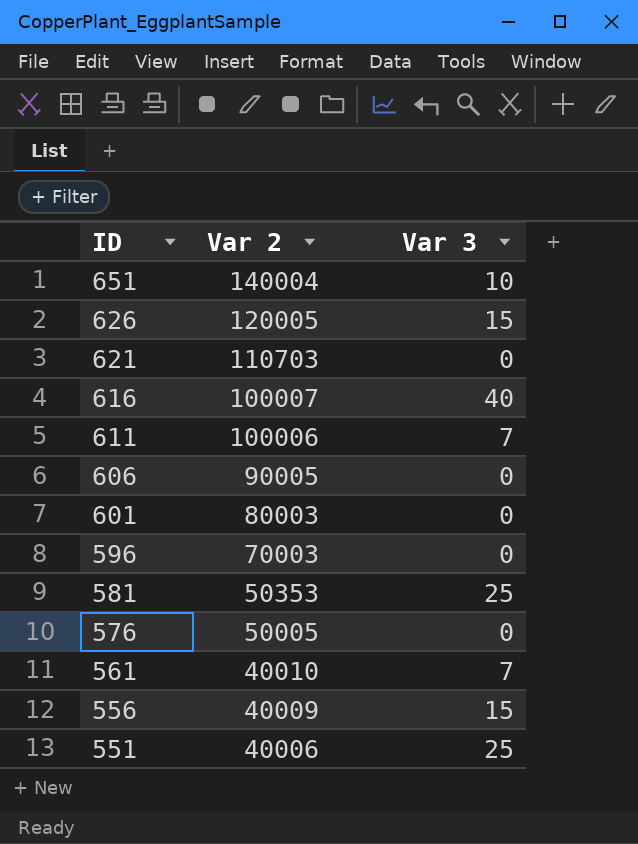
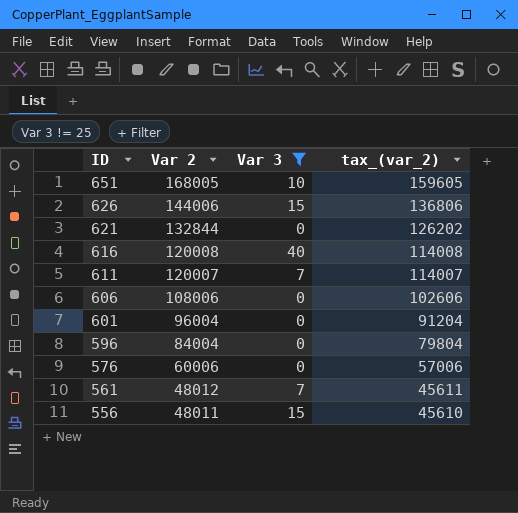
filter: none -> Var 3 != 25
column tax_(var_2) | formula: none -> [Var 2] * 0.95
651 | Var 2: 140004 -> 168005
626 | Var 2: 120005 -> 144006
621 | Var 2: 110703 -> 132844
616 | Var 2: 100007 -> 120008
611 | Var 2: 100006 -> 120007
606 | Var 2: 90005 -> 108006
601 | Var 2: 80003 -> 96004
596 | Var 2: 70003 -> 84004
576 | Var 2: 50005 -> 60006
561 | Var 2: 40010 -> 48012
556 | Var 2: 40009 -> 48011

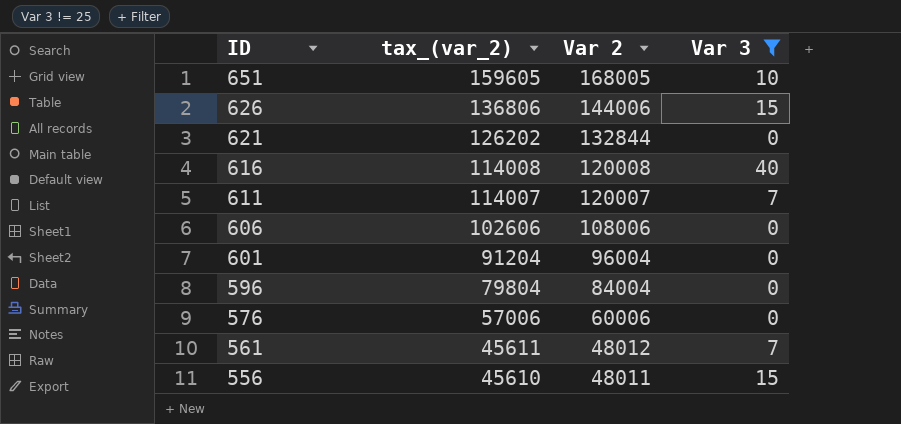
column tax_(var_2) | position: 4 -> 2

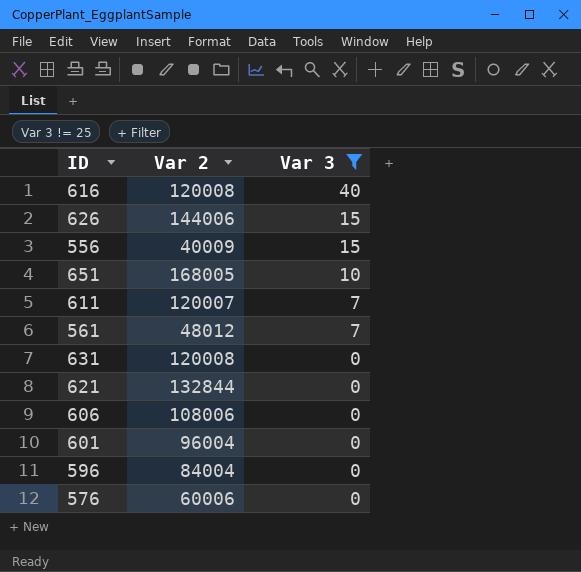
row order: ID descending -> Var 3 descending
column tax_(var_2) | formula: [Var 2] * 0.95 -> none
556 | Var 2: 48011 -> 40009
row 631: none -> 120008 | 0

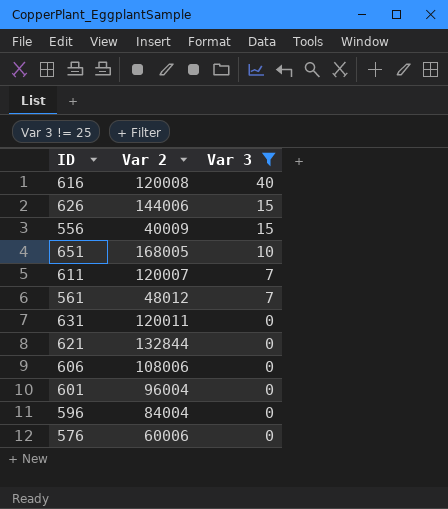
631 | Var 2: 120008 -> 120011

